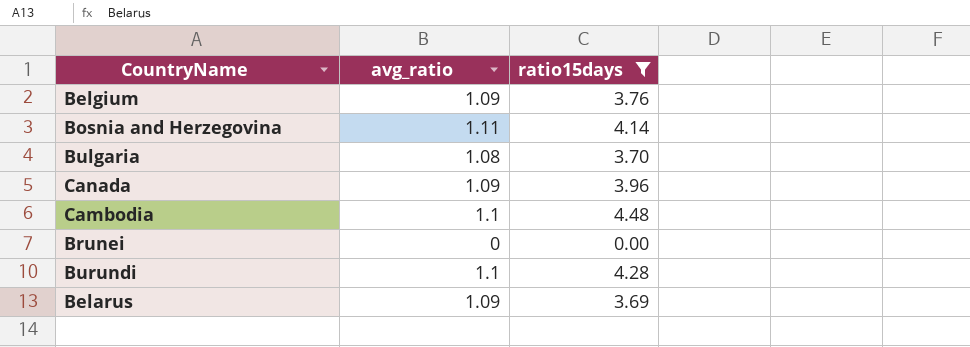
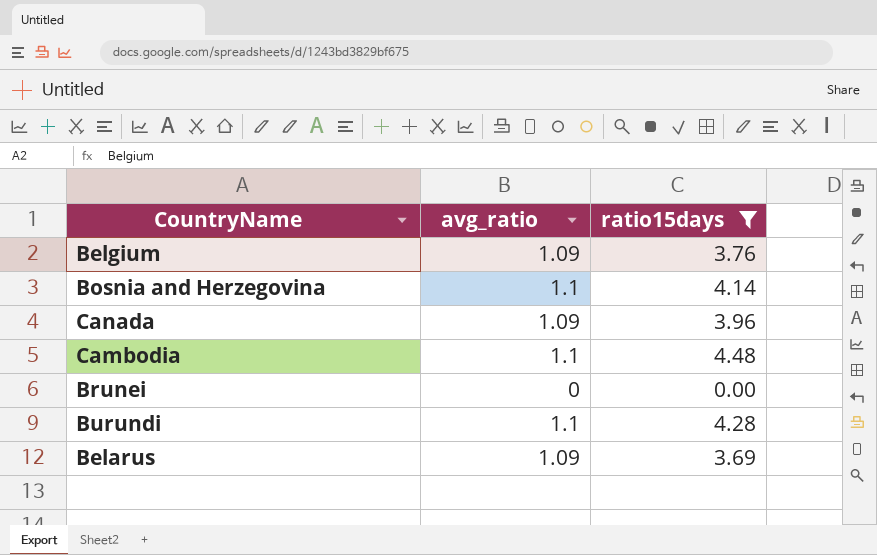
row Bulgaria: 1.08 | 3.70 -> none
Bosnia and Herzegovina | avg_ratio: 1.11 -> 1.1

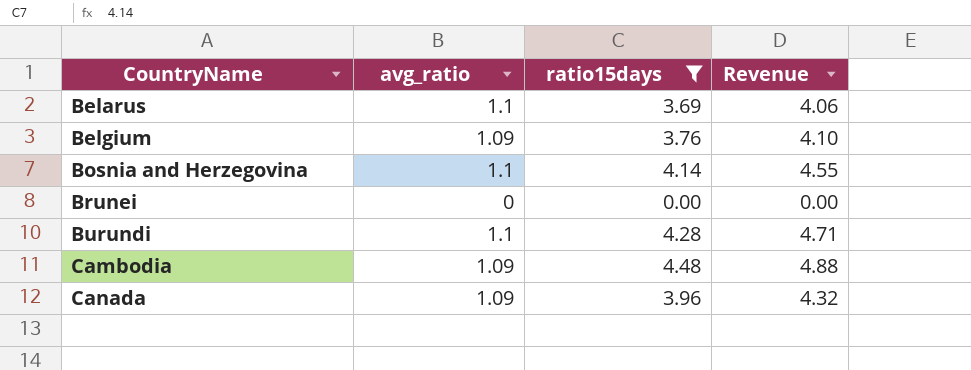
row order: none -> CountryName ascending
column Revenue | formula: none -> [avg_ratio] * [ratio15days]
Belarus | avg_ratio: 1.09 -> 1.1
Cambodia | avg_ratio: 1.1 -> 1.09

